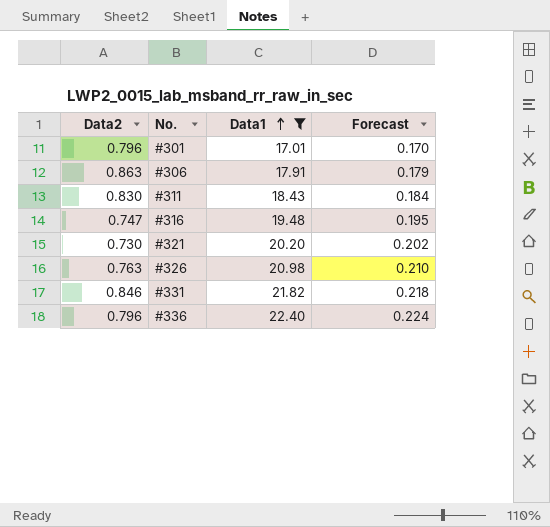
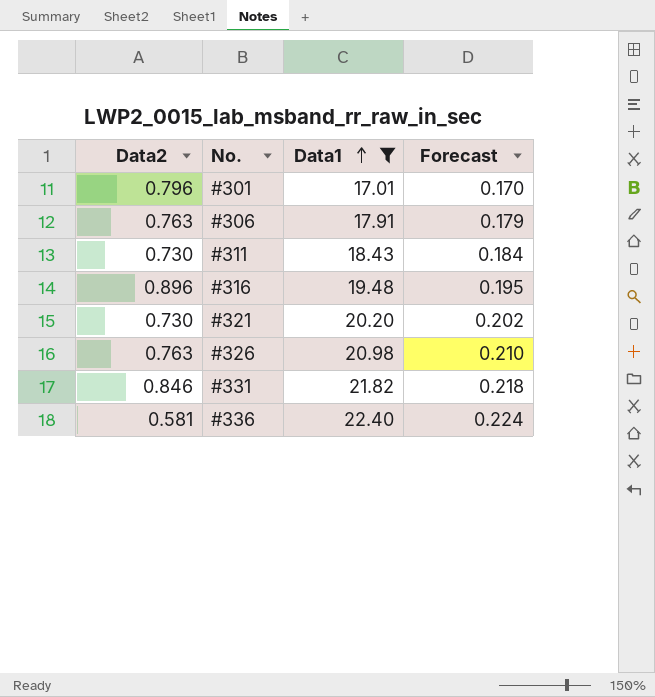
#306 | Data2: 0.863 -> 0.763
#311 | Data2: 0.830 -> 0.730
#316 | Data2: 0.747 -> 0.896
#336 | Data2: 0.796 -> 0.581

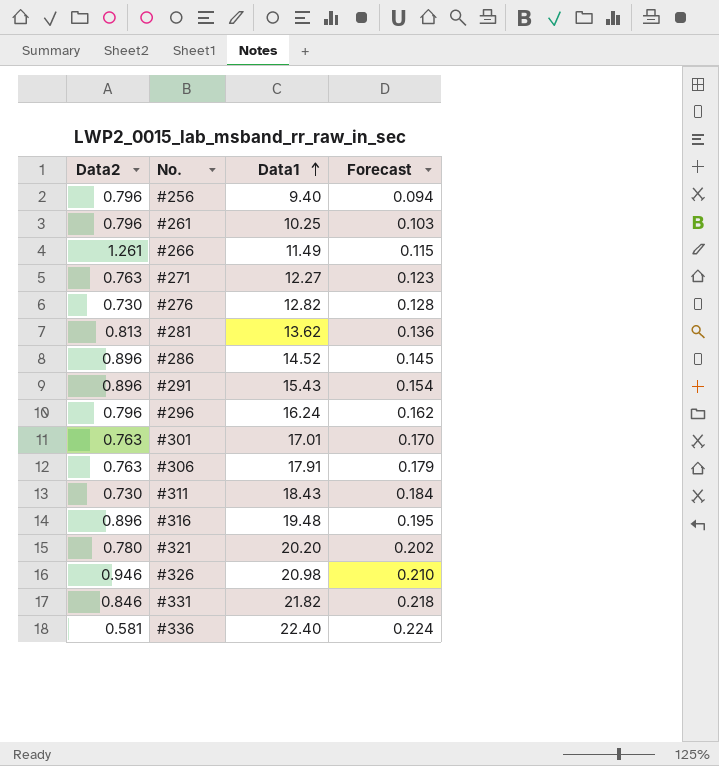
filter: Data1 >= 17.01 -> none
#301 | Data2: 0.796 -> 0.763
#321 | Data2: 0.730 -> 0.780
#326 | Data2: 0.763 -> 0.946

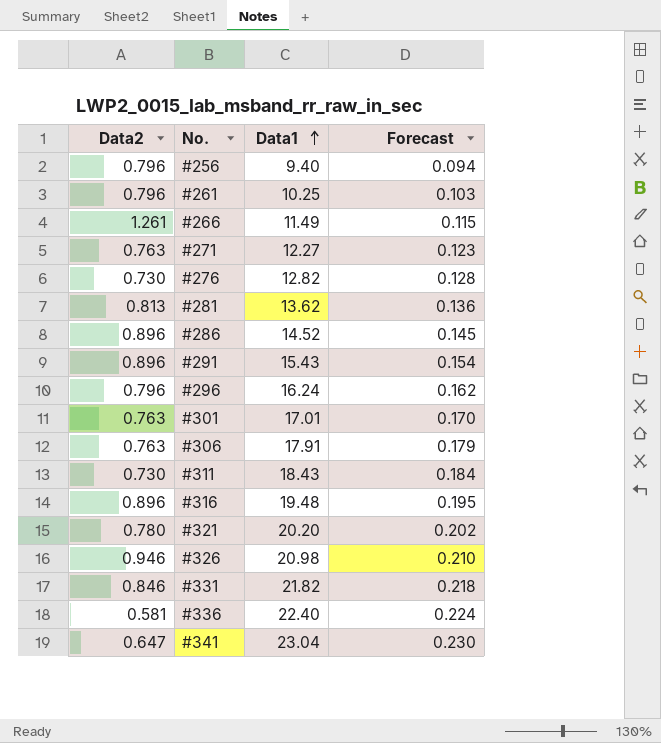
row #341: none -> 0.647 | 23.04 | 0.230

